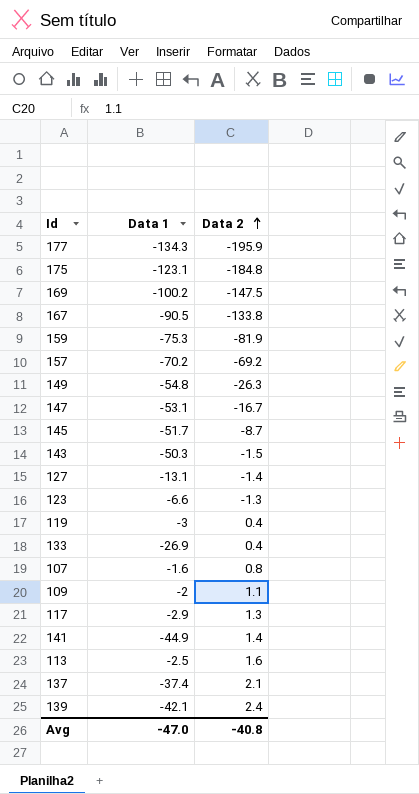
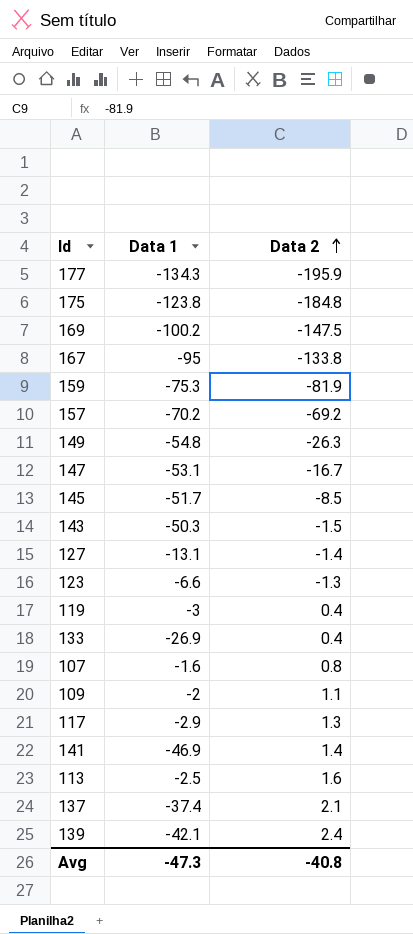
175 | Data 1: -123.1 -> -123.8
167 | Data 1: -90.5 -> -95
145 | Data 2: -8.7 -> -8.5
141 | Data 1: -44.9 -> -46.9
Avg | Data 1: -47.0 -> -47.3

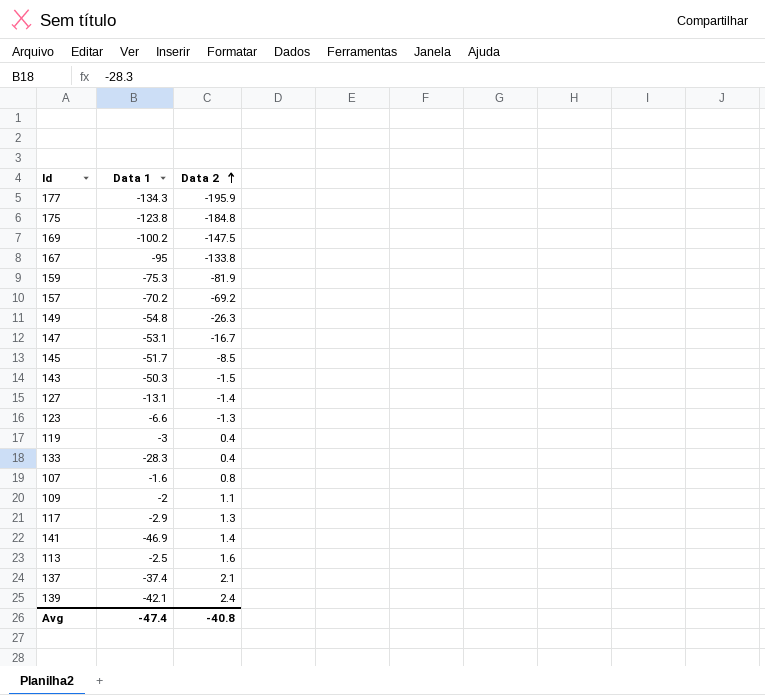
133 | Data 1: -26.9 -> -28.3
Avg | Data 1: -47.3 -> -47.4

